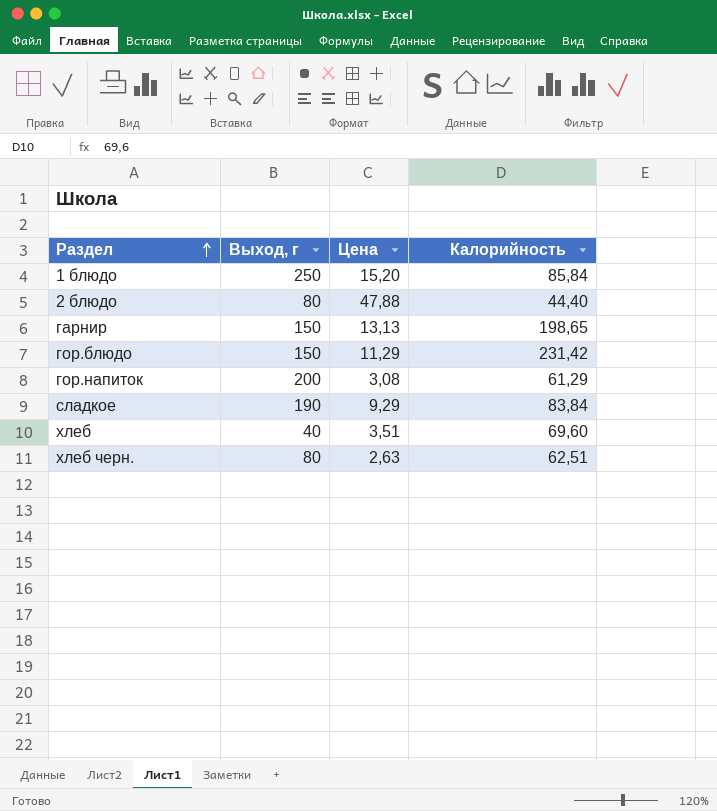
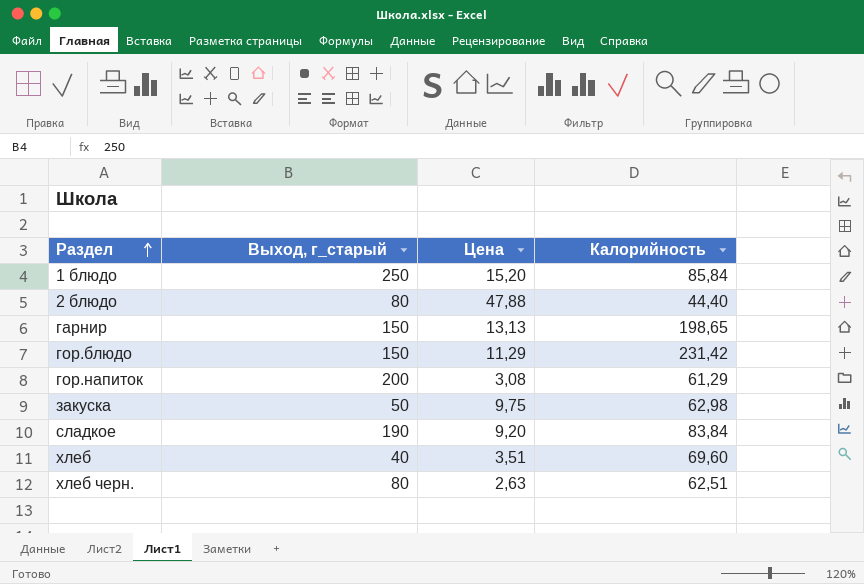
column name: Выход, г -> Выход, г_старый
row закуска: none -> 50 | 9,75 | 62,98
сладкое | Цена: 9,29 -> 9,20

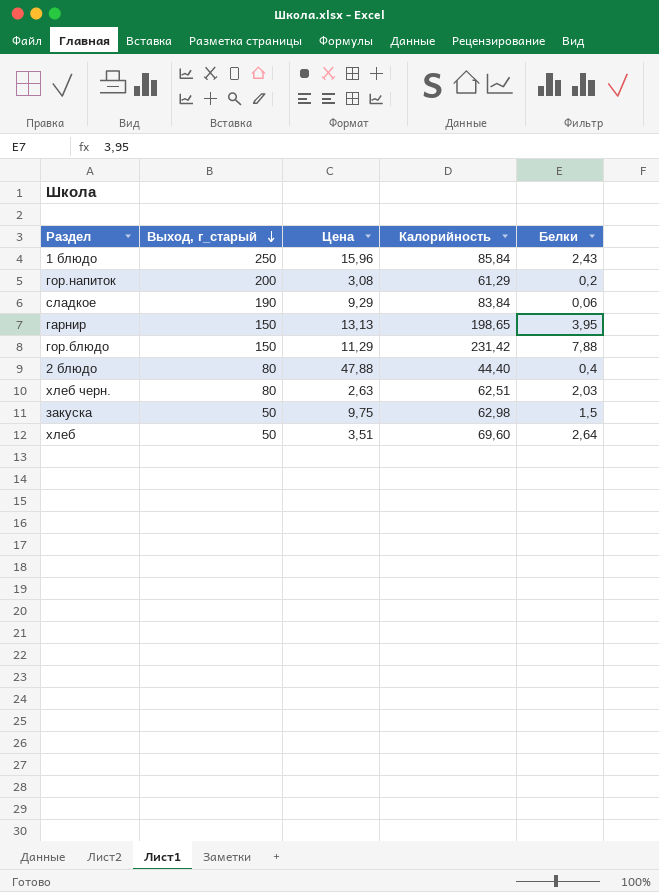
row order: Раздел ascending -> Выход, г_старый descending
column Белки | position: none -> 5
1 блюдо | Цена: 15,20 -> 15,96
сладкое | Цена: 9,20 -> 9,29
хлеб | Выход, г_старый: 40 -> 50

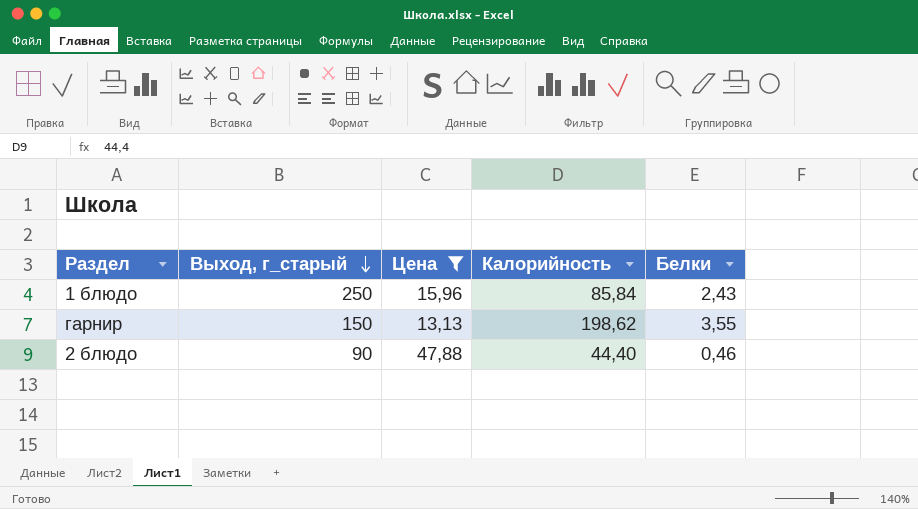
filter: none -> Цена >= 13,13
гарнир | Калорийность: 198,65 -> 198,62
гарнир | Белки: 3,95 -> 3,55
2 блюдо | Выход, г_старый: 80 -> 90
2 блюдо | Белки: 0,4 -> 0,46

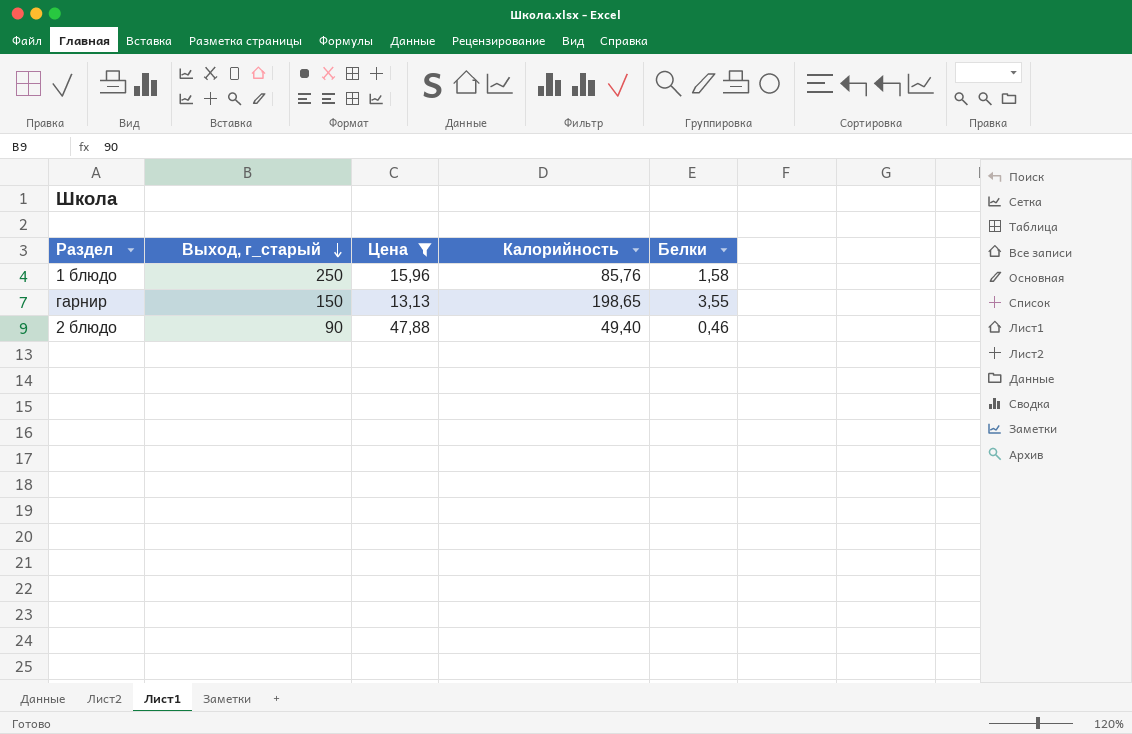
1 блюдо | Калорийность: 85,84 -> 85,76
1 блюдо | Белки: 2,43 -> 1,58
гарнир | Калорийность: 198,62 -> 198,65
2 блюдо | Калорийность: 44,40 -> 49,40

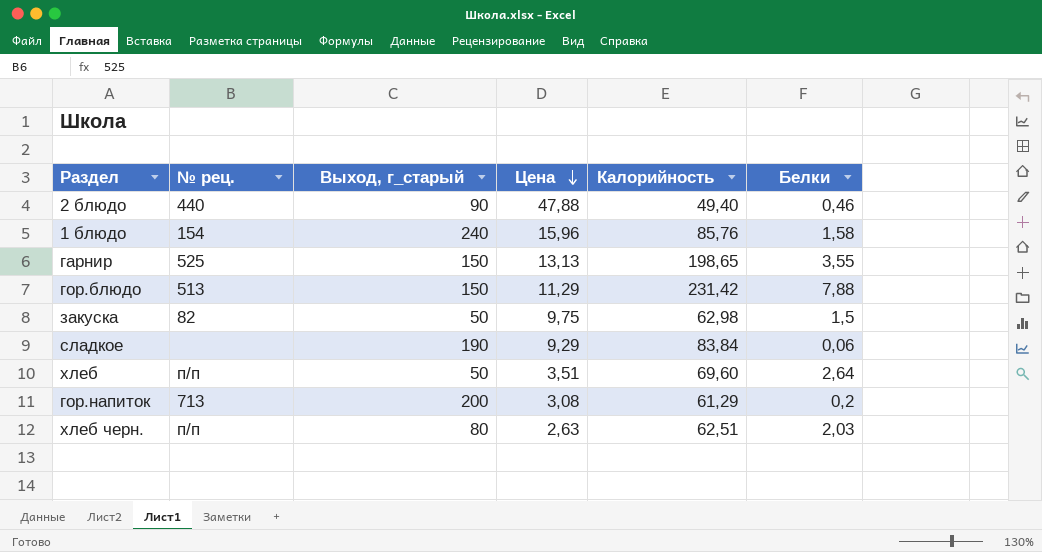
filter: Цена >= 13,13 -> none
row order: Выход, г_старый descending -> Цена descending
column № рец. | position: none -> 2
1 блюдо | Выход, г_старый: 250 -> 240

